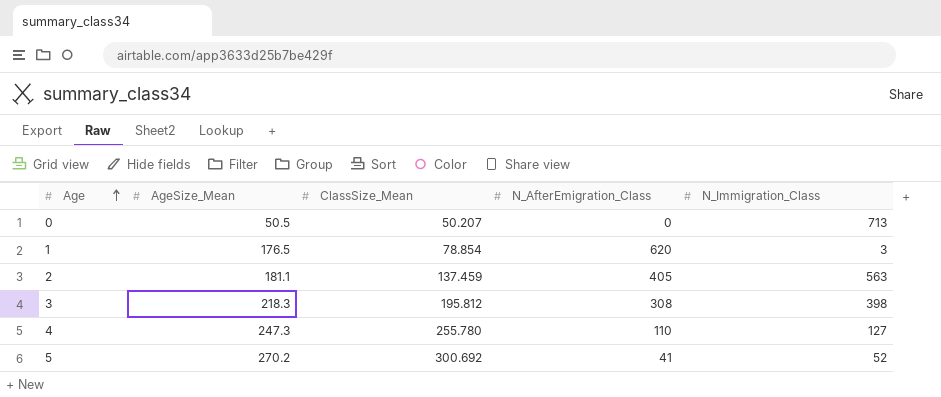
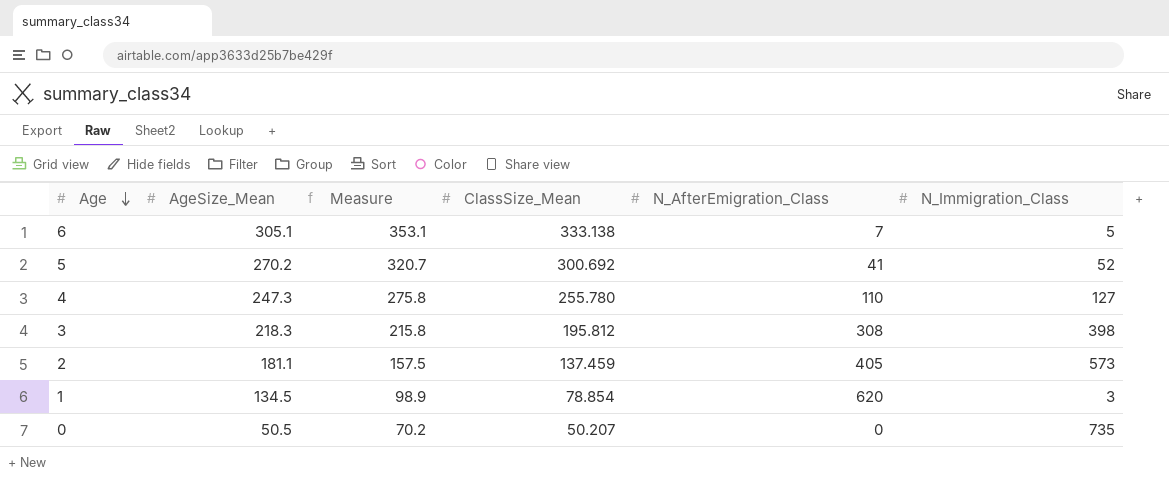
row order: Age ascending -> Age descending
column Measure | formula: none -> [ClassSize_Mean] + 20
row 6: none -> 305.1 | 353.1 | 333.138 | 7 | 5
2 | N_Immigration_Class: 563 -> 573
1 | AgeSize_Mean: 176.5 -> 134.5
0 | N_Immigration_Class: 713 -> 735

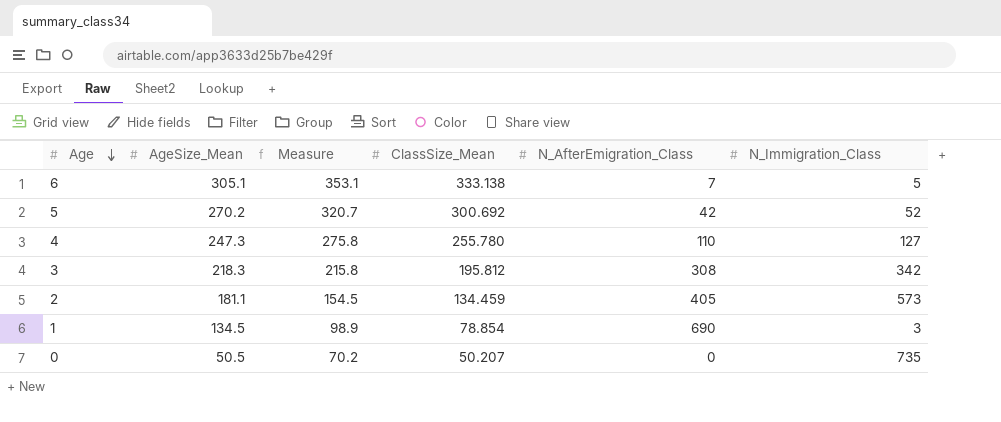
5 | N_AfterEmigration_Class: 41 -> 42
3 | N_Immigration_Class: 398 -> 342
2 | Measure: 157.5 -> 154.5
2 | ClassSize_Mean: 137.459 -> 134.459
1 | N_AfterEmigration_Class: 620 -> 690

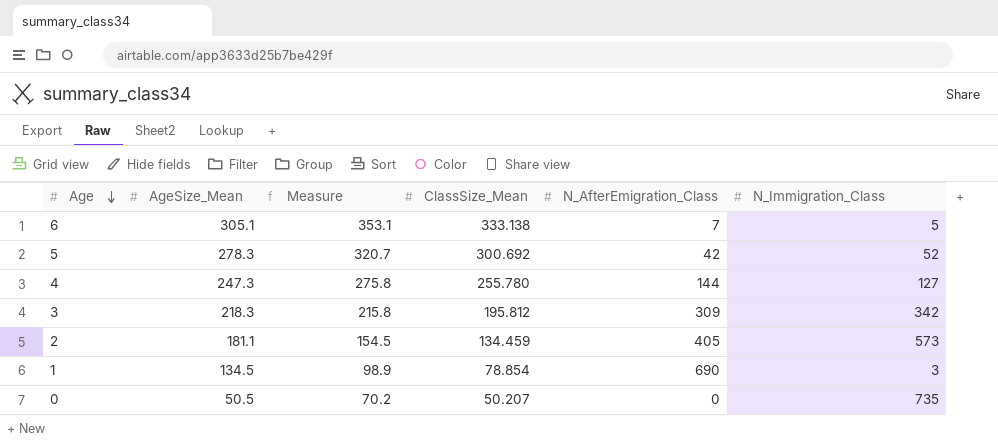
5 | AgeSize_Mean: 270.2 -> 278.3
4 | N_AfterEmigration_Class: 110 -> 144
3 | N_AfterEmigration_Class: 308 -> 309

